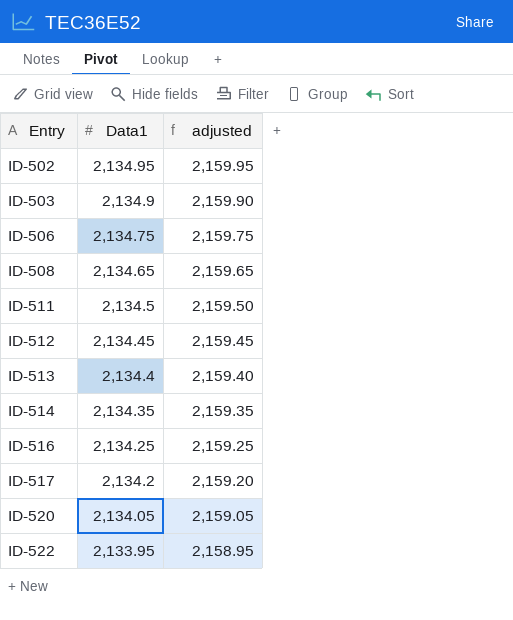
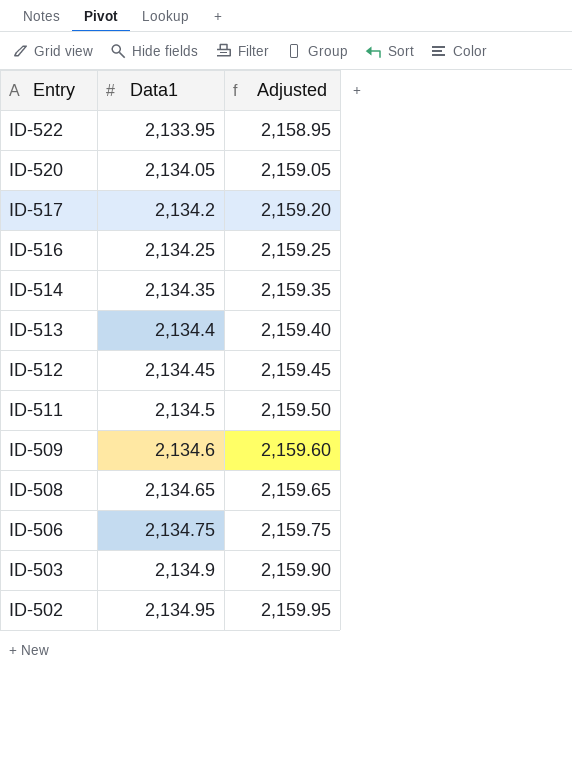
row order: Entry ascending -> Entry descending
column name: adjusted -> Adjusted
row ID-509: none -> 2,134.6 | 2,159.60

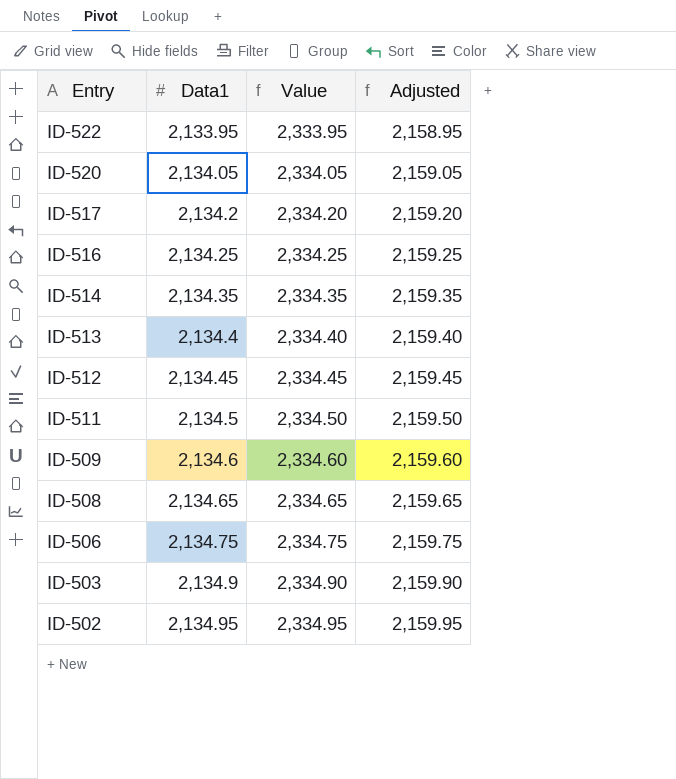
column Value | formula: none -> [Data1] + 200

